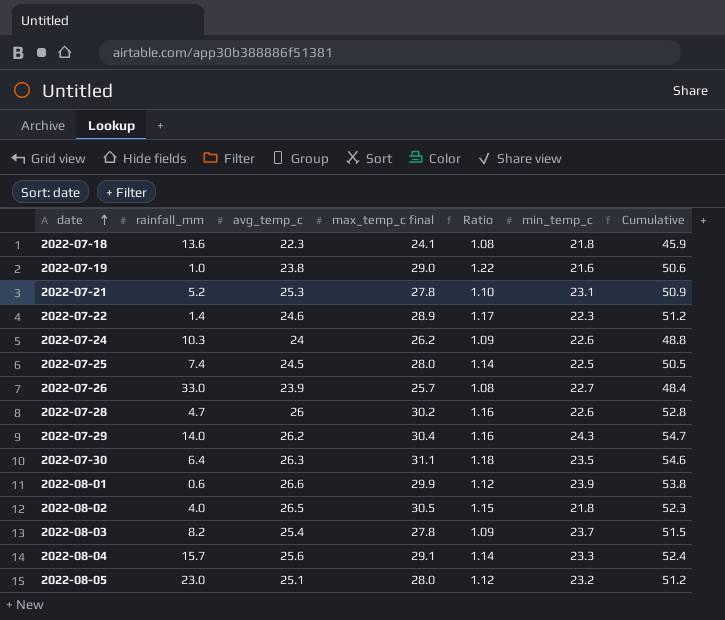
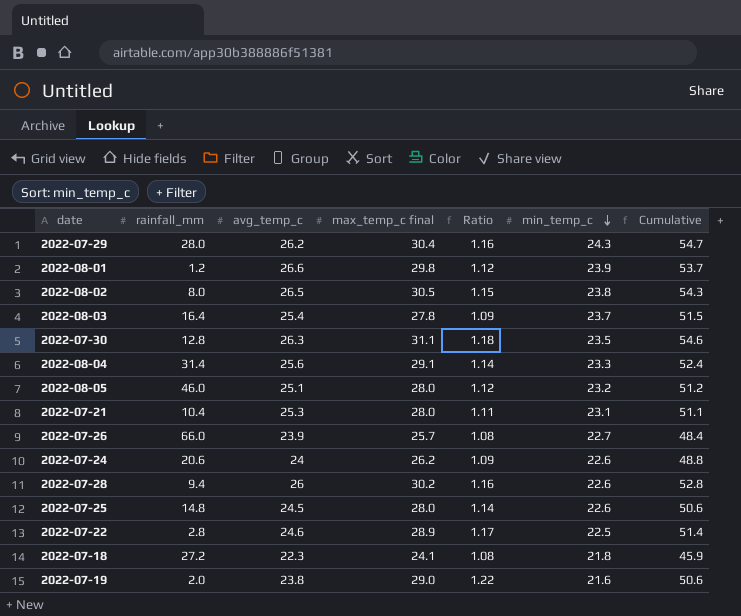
row order: date ascending -> min_temp_c descending
2022-07-29 | rainfall_mm: 14.0 -> 28.0
2022-08-01 | rainfall_mm: 0.6 -> 1.2
2022-08-01 | max_temp_c final: 29.9 -> 29.8
2022-08-01 | Cumulative: 53.8 -> 53.7
2022-08-02 | rainfall_mm: 4.0 -> 8.0
2022-08-02 | min_temp_c: 21.8 -> 23.8
2022-08-02 | Cumulative: 52.3 -> 54.3
2022-08-03 | rainfall_mm: 8.2 -> 16.4
2022-07-30 | rainfall_mm: 6.4 -> 12.8
2022-08-04 | rainfall_mm: 15.7 -> 31.4
2022-08-05 | rainfall_mm: 23.0 -> 46.0
2022-07-21 | rainfall_mm: 5.2 -> 10.4
2022-07-21 | max_temp_c final: 27.8 -> 28.0
2022-07-21 | Ratio: 1.10 -> 1.11
2022-07-21 | Cumulative: 50.9 -> 51.1
2022-07-26 | rainfall_mm: 33.0 -> 66.0
2022-07-24 | rainfall_mm: 10.3 -> 20.6
2022-07-28 | rainfall_mm: 4.7 -> 9.4
2022-07-25 | rainfall_mm: 7.4 -> 14.8
2022-07-25 | min_temp_c: 22.5 -> 22.6
2022-07-25 | Cumulative: 50.5 -> 50.6
2022-07-22 | rainfall_mm: 1.4 -> 2.8
2022-07-22 | min_temp_c: 22.3 -> 22.5
2022-07-22 | Cumulative: 51.2 -> 51.4
2022-07-18 | rainfall_mm: 13.6 -> 27.2
2022-07-19 | rainfall_mm: 1.0 -> 2.0

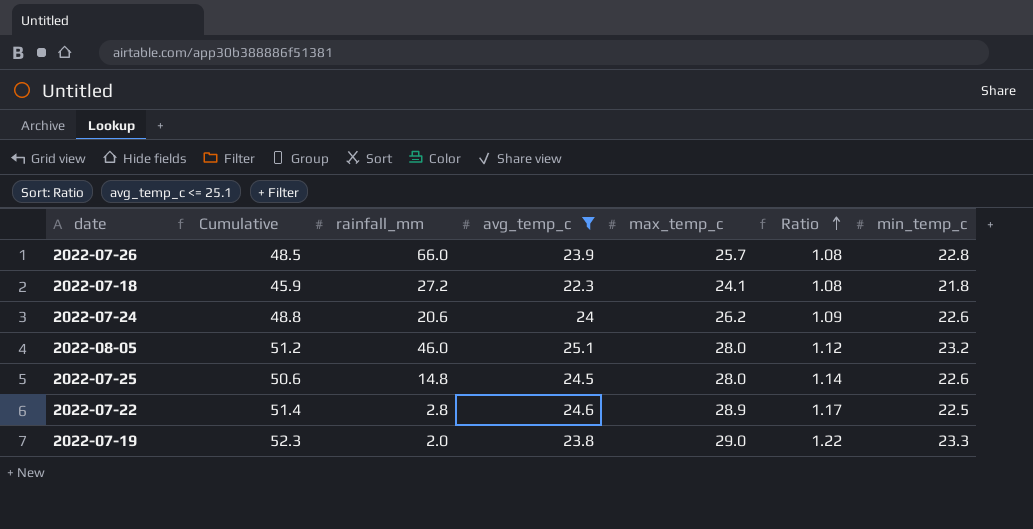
filter: none -> avg_temp_c <= 25.1
row order: min_temp_c descending -> Ratio ascending
column Cumulative | position: 7 -> 2
column name: max_temp_c final -> max_temp_c
2022-07-26 | Cumulative: 48.4 -> 48.5
2022-07-26 | min_temp_c: 22.7 -> 22.8
2022-07-19 | Cumulative: 50.6 -> 52.3
2022-07-19 | min_temp_c: 21.6 -> 23.3

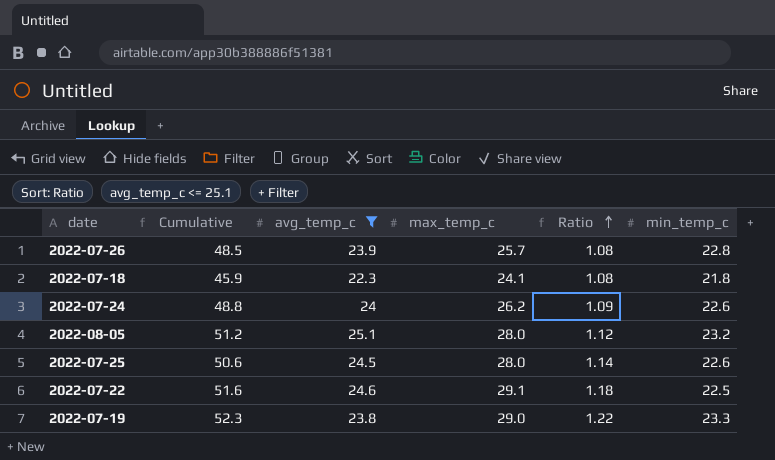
column rainfall_mm | position: 3 -> none
2022-07-22 | Cumulative: 51.4 -> 51.6
2022-07-22 | max_temp_c: 28.9 -> 29.1
2022-07-22 | Ratio: 1.17 -> 1.18

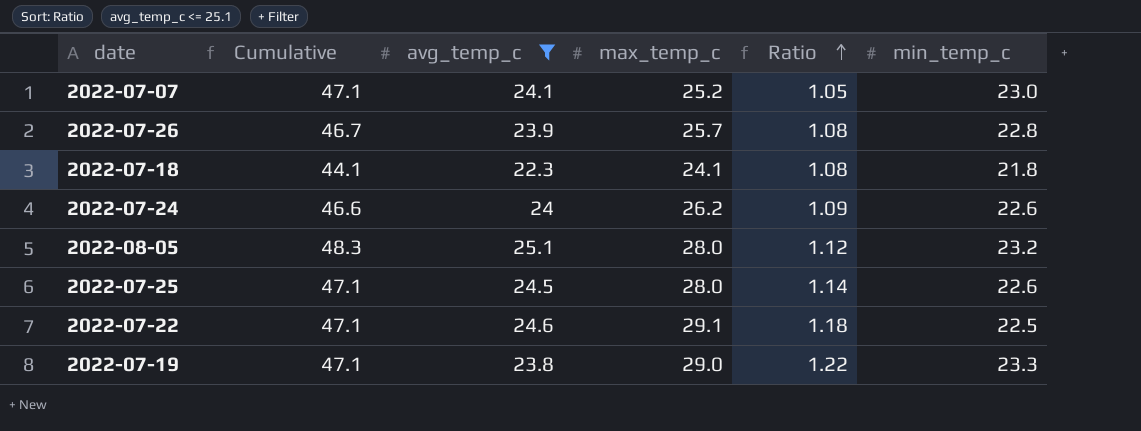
column Cumulative | formula: [max_temp_c] + [min_temp_c] -> [avg_temp_c] + [min_temp_c]
row 2022-07-07: none -> 47.1 | 24.1 | 25.2 | 1.05 | 23.0

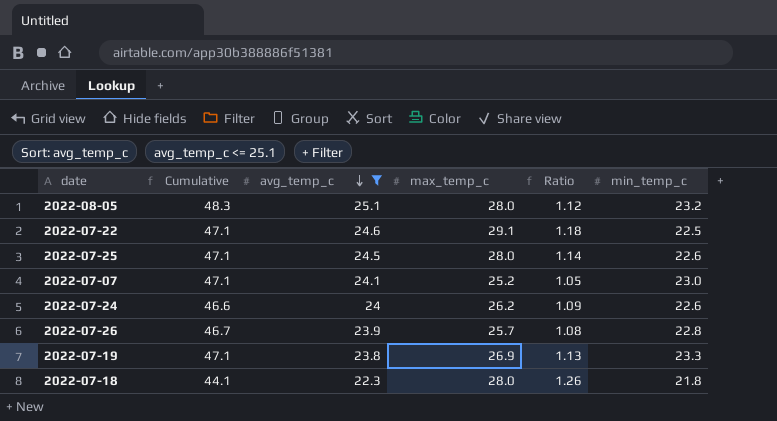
row order: Ratio ascending -> avg_temp_c descending
2022-07-19 | max_temp_c: 29.0 -> 26.9
2022-07-19 | Ratio: 1.22 -> 1.13
2022-07-18 | max_temp_c: 24.1 -> 28.0
2022-07-18 | Ratio: 1.08 -> 1.26

